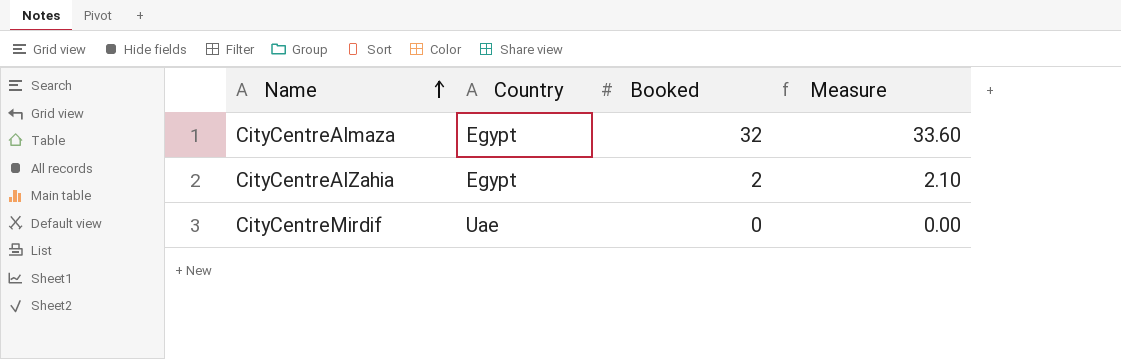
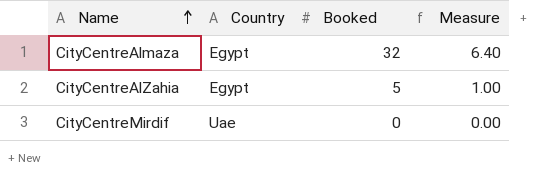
column Measure | formula: [Booked] * 1.05 -> [Booked] * 0.2
CityCentreAlZahia | Booked: 2 -> 5

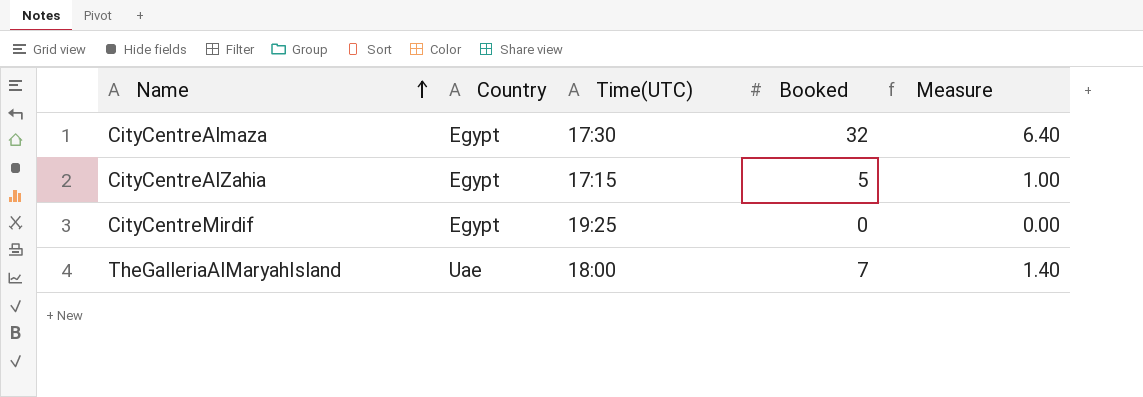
column Time(UTC) | position: none -> 3
CityCentreMirdif | Country: Uae -> Egypt
row TheGalleriaAlMaryahIsland: none -> Uae | 18:00 | 7 | 1.40

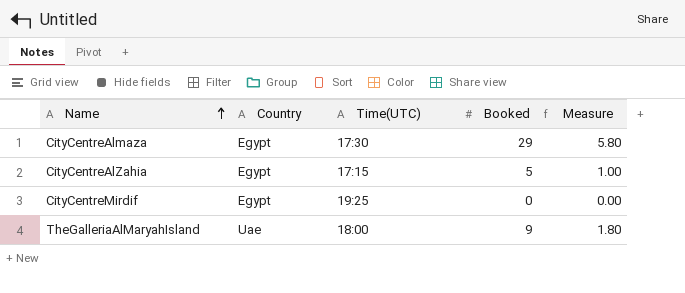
CityCentreAlmaza | Booked: 32 -> 29
CityCentreAlmaza | Measure: 6.40 -> 5.80
TheGalleriaAlMaryahIsland | Booked: 7 -> 9
TheGalleriaAlMaryahIsland | Measure: 1.40 -> 1.80

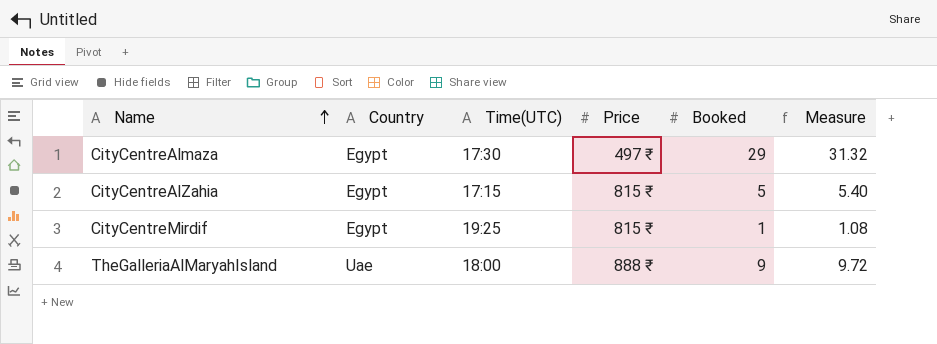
column Price | position: none -> 4
column Measure | formula: [Booked] * 0.2 -> [Booked] * 1.08
CityCentreMirdif | Booked: 0 -> 1

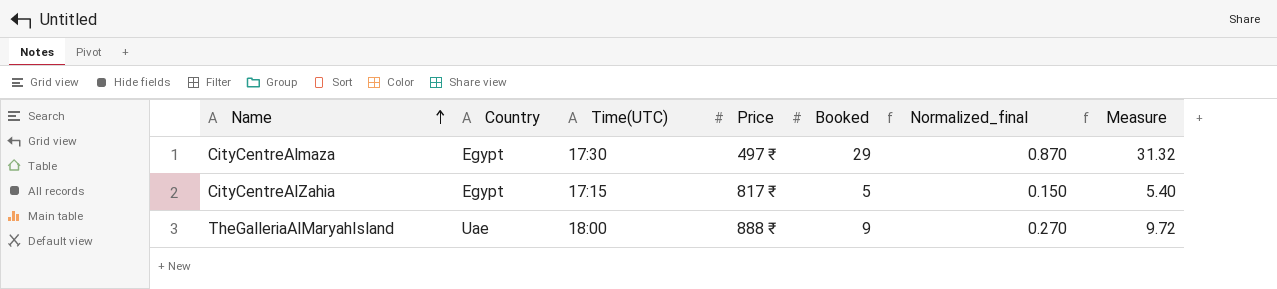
column Normalized_final | formula: none -> [Booked] * 0.03
row CityCentreMirdif: Egypt | 19:25 | 815 ₹ | 1 | 1.08 -> none
CityCentreAlZahia | Price: 815 ₹ -> 817 ₹

